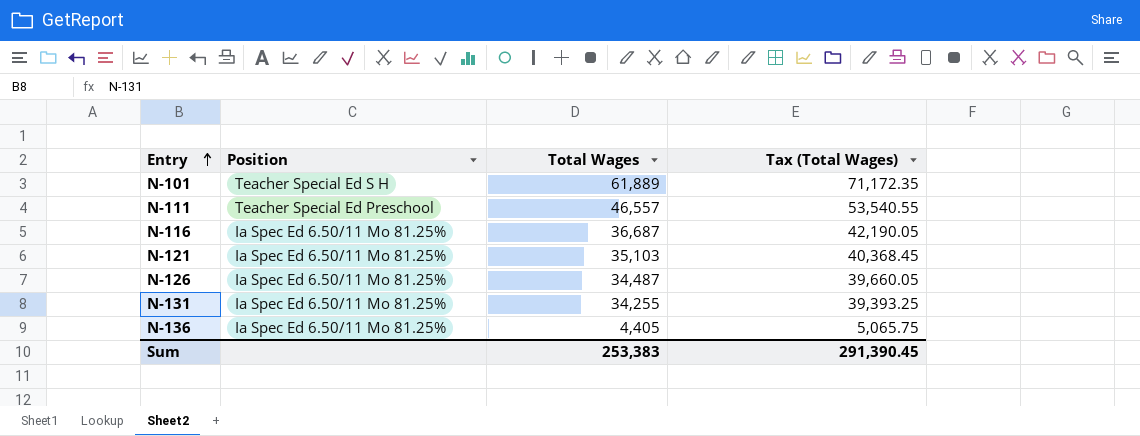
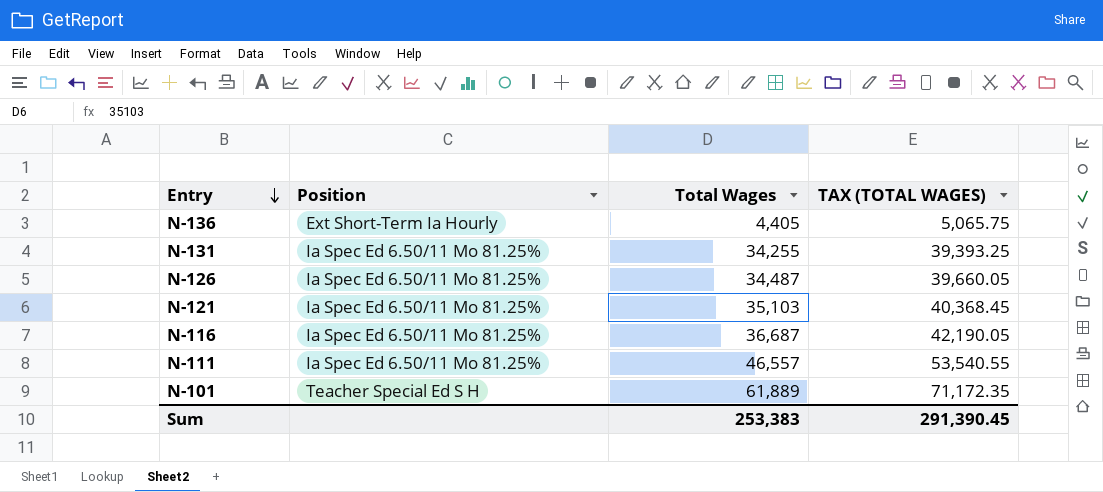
row order: Entry ascending -> Entry descending
column name: Tax (Total Wages) -> TAX (TOTAL WAGES)
N-136 | Position: Ia Spec Ed 6.50/11 Mo 81.25% -> Ext Short-Term Ia Hourly
N-111 | Position: Teacher Special Ed Preschool -> Ia Spec Ed 6.50/11 Mo 81.25%

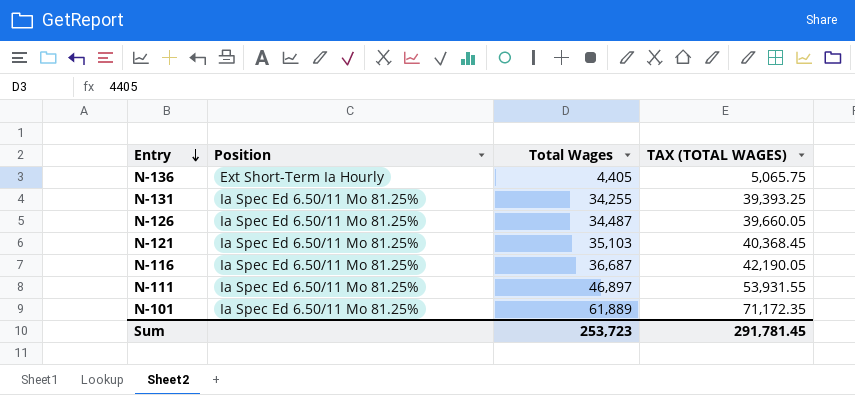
N-111 | Total Wages: 46,557 -> 46,897
N-111 | TAX (TOTAL WAGES): 53,540.55 -> 53,931.55
N-101 | Position: Teacher Special Ed S H -> Ia Spec Ed 6.50/11 Mo 81.25%
Sum | Total Wages: 253,383 -> 253,723
Sum | TAX (TOTAL WAGES): 291,390.45 -> 291,781.45

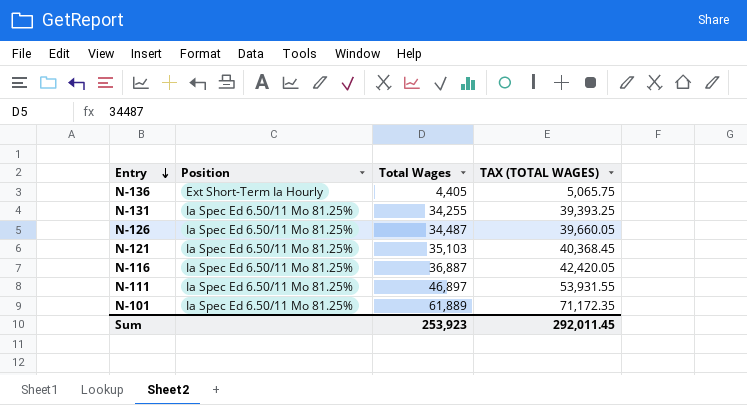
N-116 | Total Wages: 36,687 -> 36,887
N-116 | TAX (TOTAL WAGES): 42,190.05 -> 42,420.05
Sum | Total Wages: 253,723 -> 253,923
Sum | TAX (TOTAL WAGES): 291,781.45 -> 292,011.45

